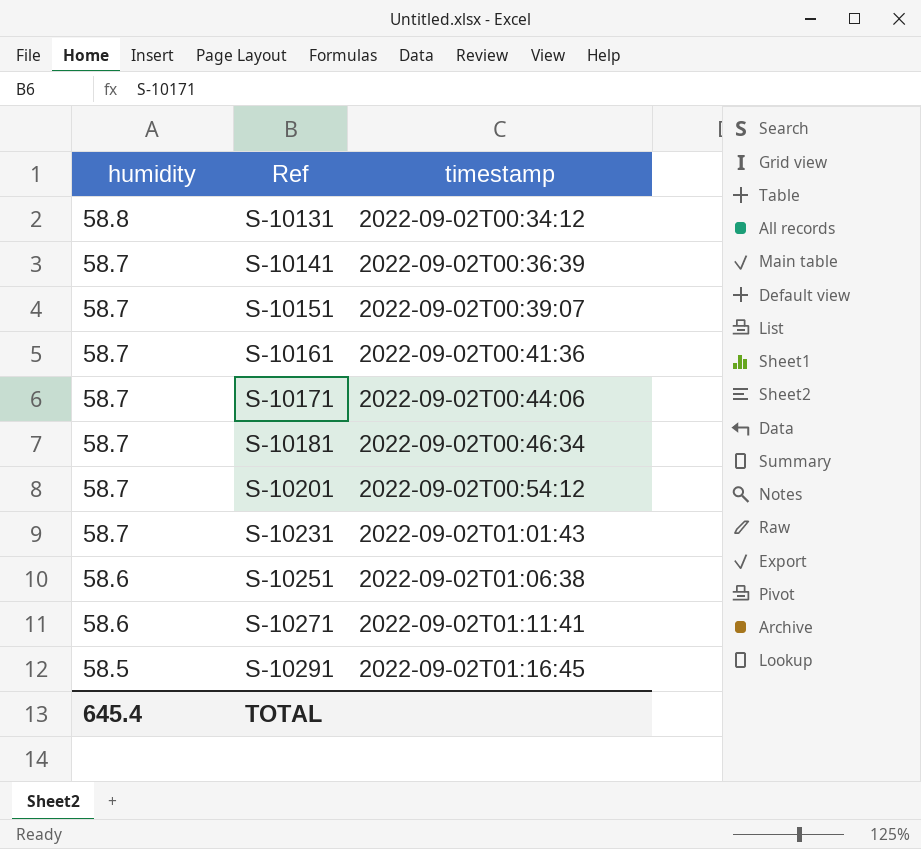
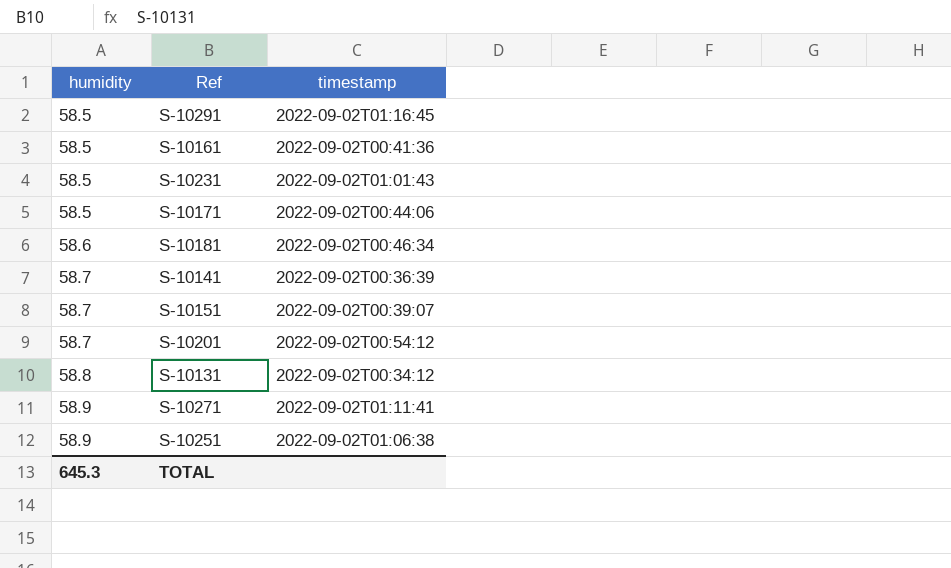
row order: humidity descending -> humidity ascending
S-10161 | humidity: 58.7 -> 58.5
S-10231 | humidity: 58.7 -> 58.5
S-10171 | humidity: 58.7 -> 58.5
S-10181 | humidity: 58.7 -> 58.6
S-10271 | humidity: 58.6 -> 58.9
S-10251 | humidity: 58.6 -> 58.9
TOTAL | humidity: 645.4 -> 645.3

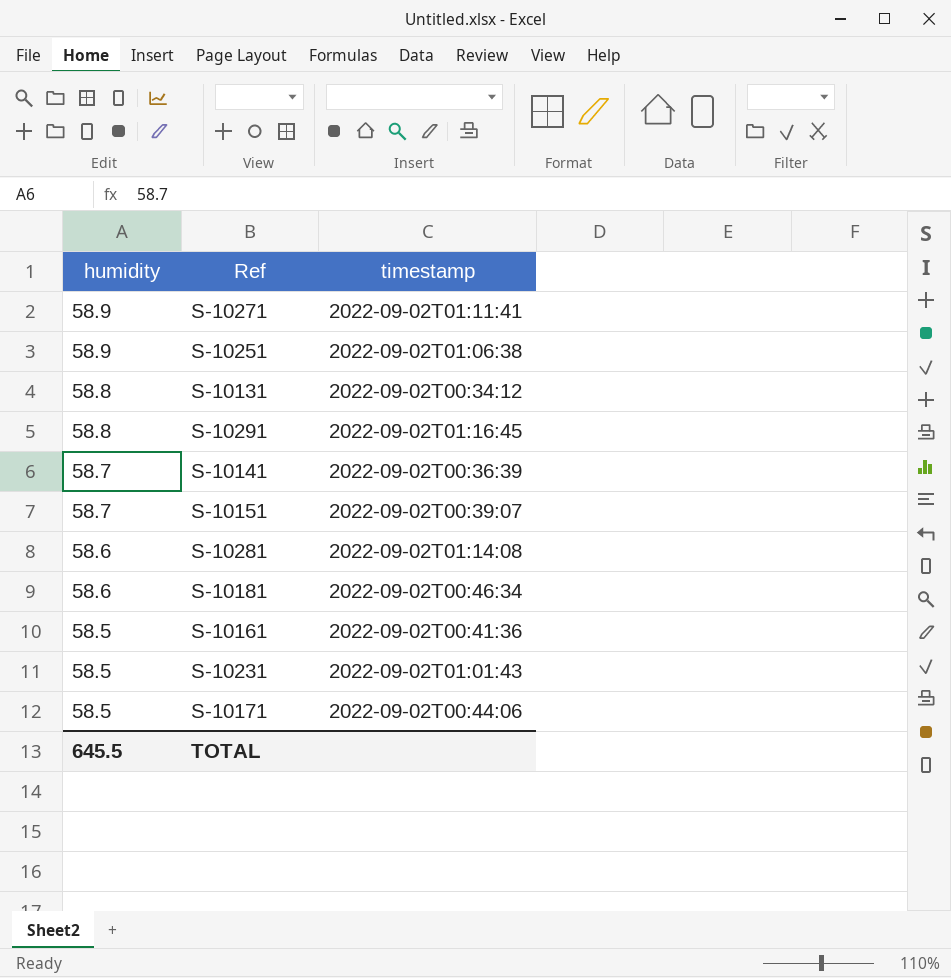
row order: humidity ascending -> humidity descending
row S-10201: 58.7 | 2022-09-02T00:54:12 -> none
S-10291 | humidity: 58.5 -> 58.8
row S-10281: none -> 58.6 | 2022-09-02T01:14:08
TOTAL | humidity: 645.3 -> 645.5

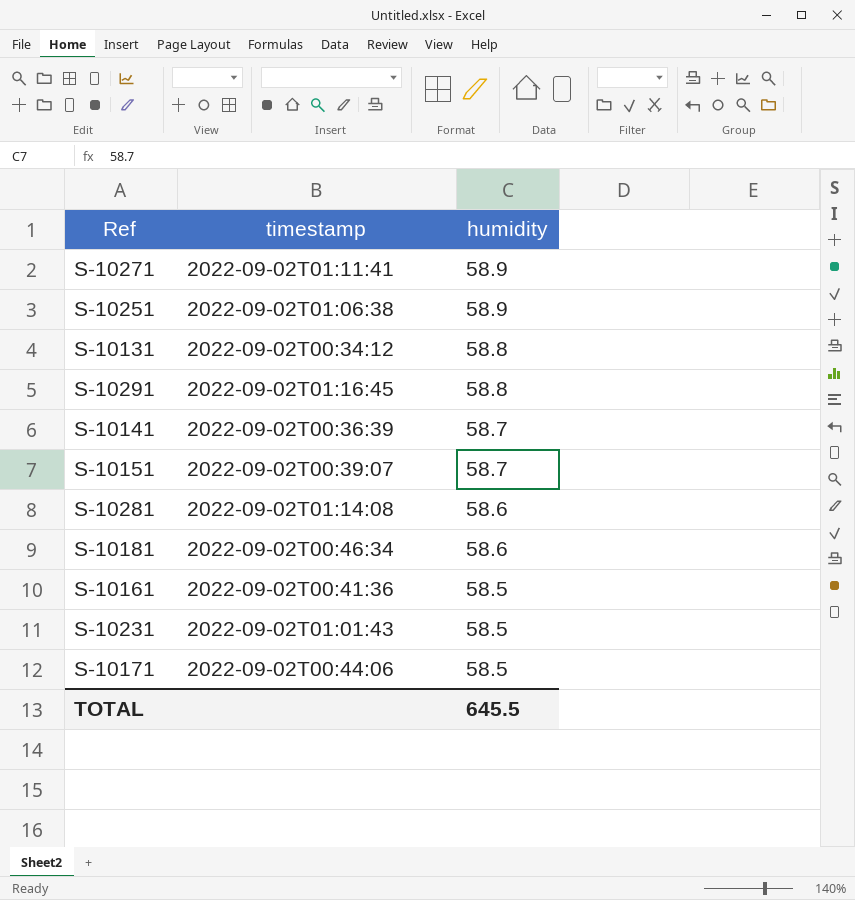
column humidity | position: 1 -> 3

